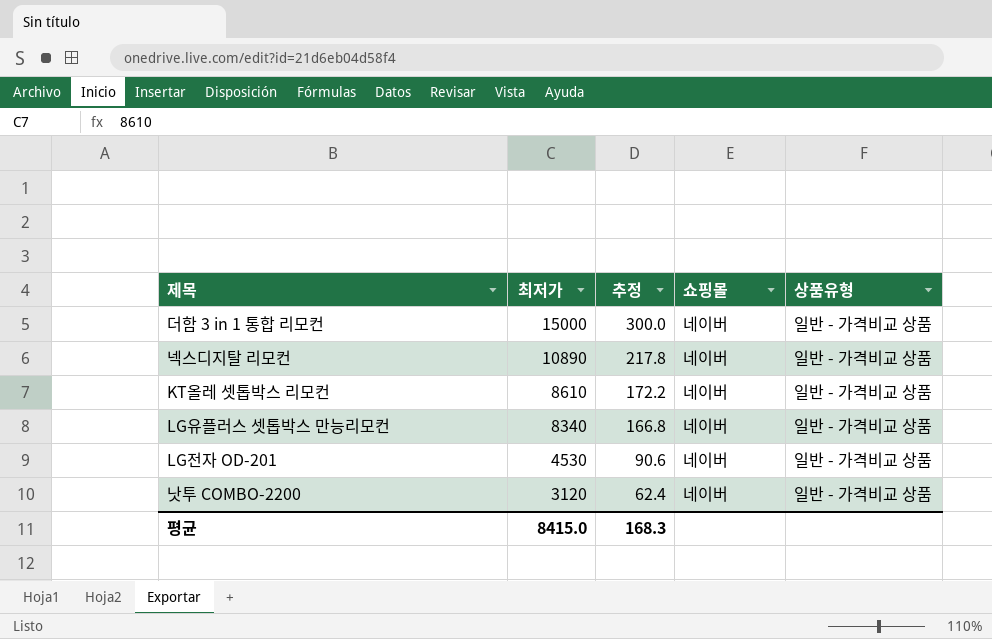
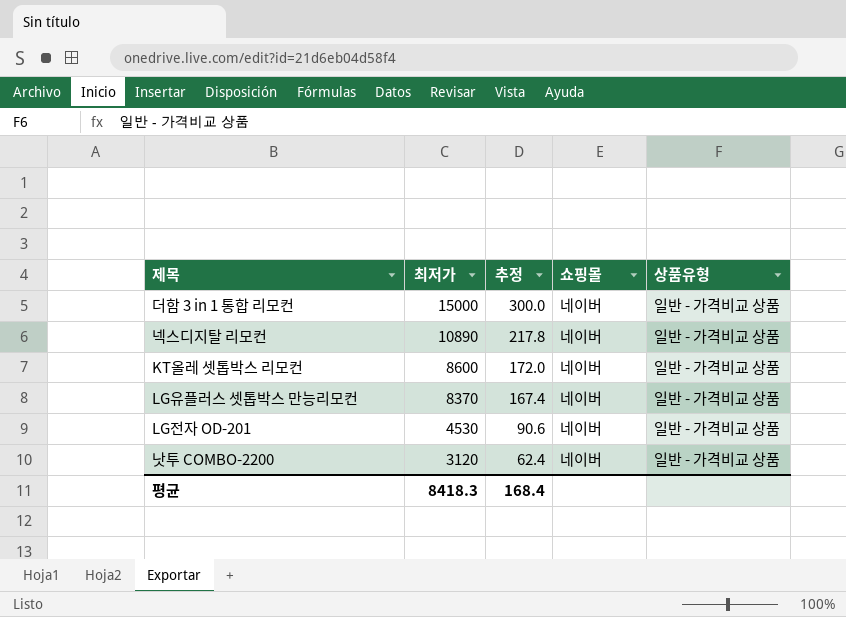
KT올레 셋톱박스 리모컨 | 최저가: 8610 -> 8600
KT올레 셋톱박스 리모컨 | 추정: 172.2 -> 172.0
LG유플러스 셋톱박스 만능리모컨 | 최저가: 8340 -> 8370
LG유플러스 셋톱박스 만능리모컨 | 추정: 166.8 -> 167.4
평균 | 최저가: 8415.0 -> 8418.3
평균 | 추정: 168.3 -> 168.4

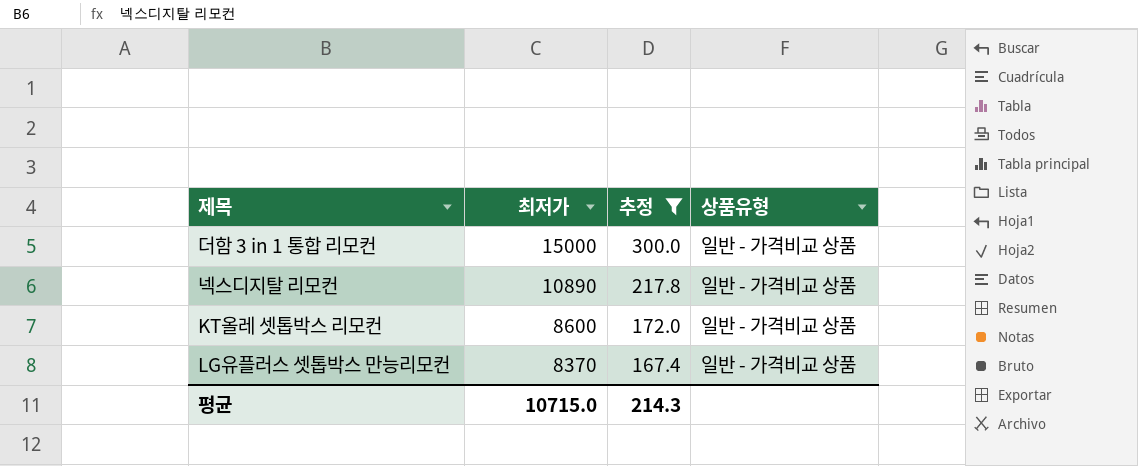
filter: none -> 추정 >= 167.4
column 쇼핑몰 | position: 4 -> none
평균 | 최저가: 8418.3 -> 10715.0
평균 | 추정: 168.4 -> 214.3

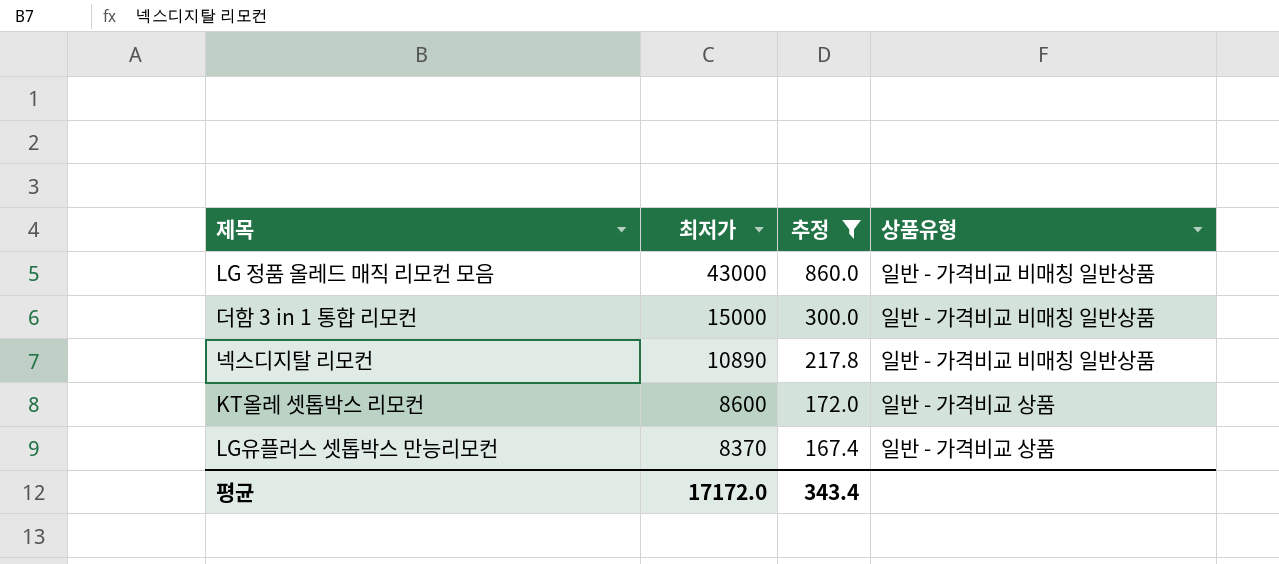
row LG 정품 올레드 매직 리모컨 모음: none -> 43000 | 860.0 | 일반 - 가격비교 비매칭 일반상품
더함 3 in 1 통합 리모컨 | 상품유형: 일반 - 가격비교 상품 -> 일반 - 가격비교 비매칭 일반상품
넥스디지탈 리모컨 | 상품유형: 일반 - 가격비교 상품 -> 일반 - 가격비교 비매칭 일반상품
평균 | 최저가: 10715.0 -> 17172.0
평균 | 추정: 214.3 -> 343.4

